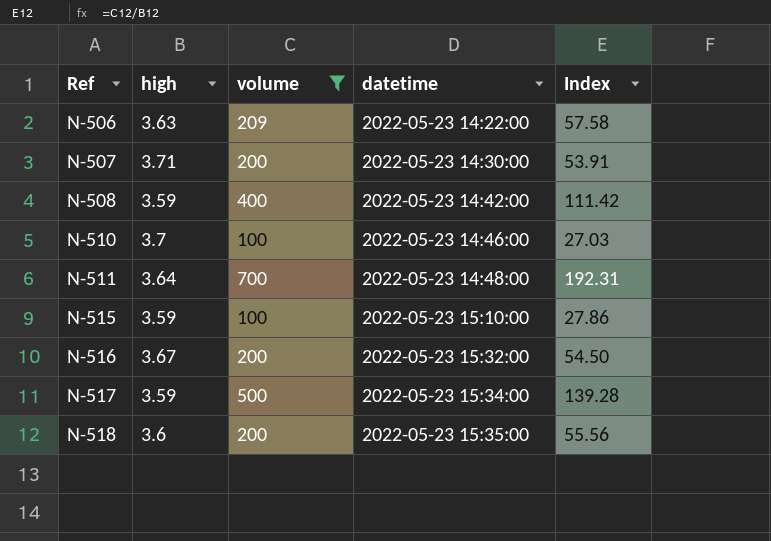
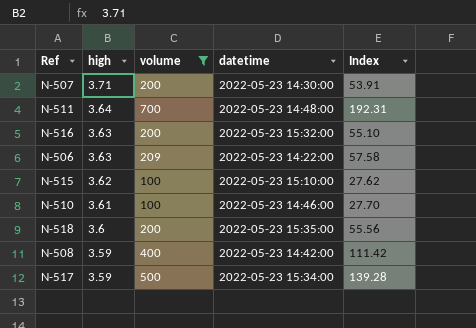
row order: Ref ascending -> high descending
N-516 | high: 3.67 -> 3.63
N-516 | Index: 54.50 -> 55.10
N-515 | high: 3.59 -> 3.62
N-515 | Index: 27.86 -> 27.62
N-510 | high: 3.7 -> 3.61
N-510 | Index: 27.03 -> 27.70

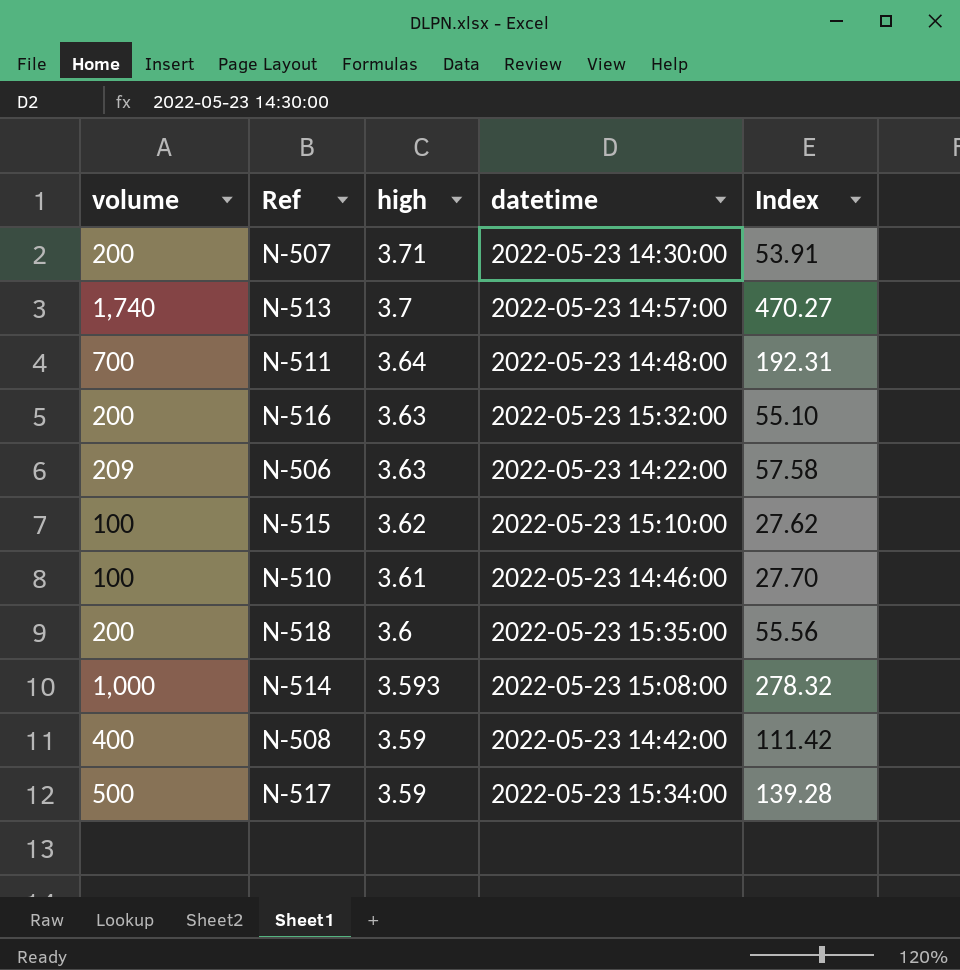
filter: volume <= 700 -> none
column volume | position: 3 -> 1

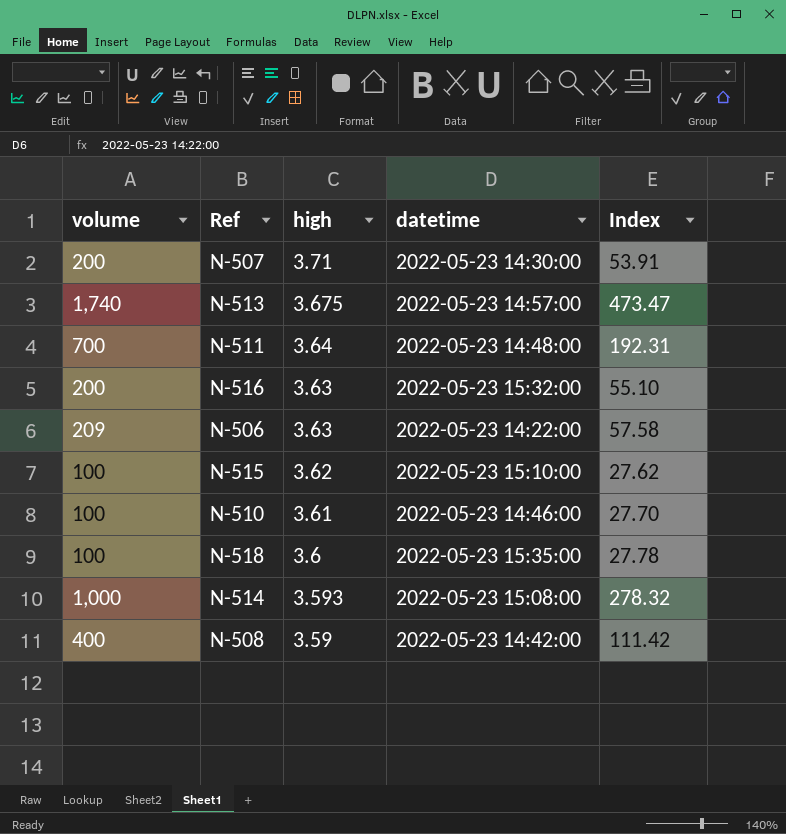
row N-517: 500 | 3.59 | 2022-05-23 15:34:00 | 139.28 -> none
N-513 | high: 3.7 -> 3.675
N-513 | Index: 470.27 -> 473.47
N-518 | volume: 200 -> 100
N-518 | Index: 55.56 -> 27.78

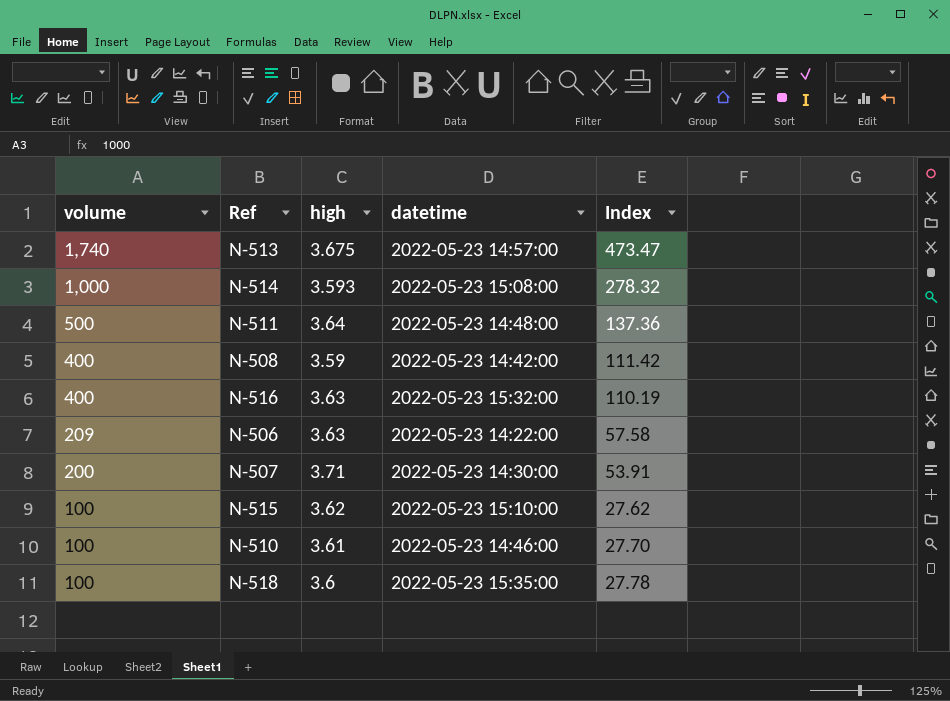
row order: high descending -> volume descending
N-511 | volume: 700 -> 500
N-511 | Index: 192.31 -> 137.36
N-516 | volume: 200 -> 400
N-516 | Index: 55.10 -> 110.19

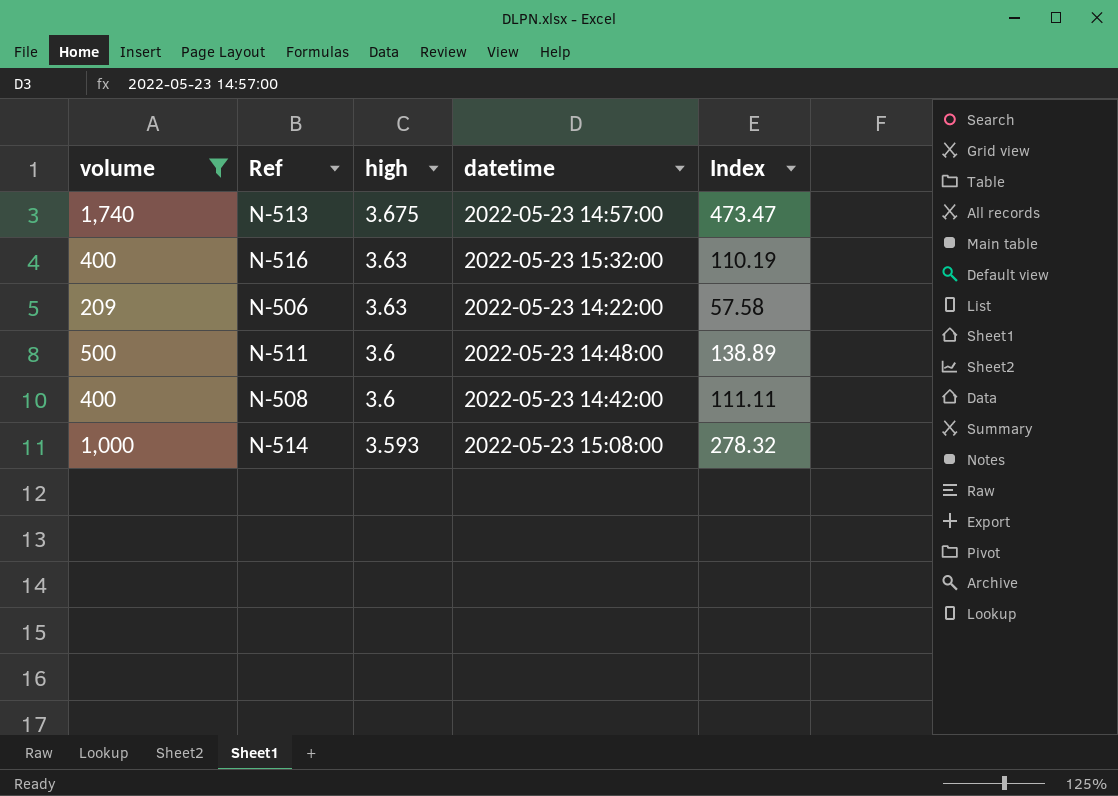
filter: none -> volume >= 209
row order: volume descending -> high descending
N-511 | high: 3.64 -> 3.6
N-511 | Index: 137.36 -> 138.89
N-508 | high: 3.59 -> 3.6
N-508 | Index: 111.42 -> 111.11

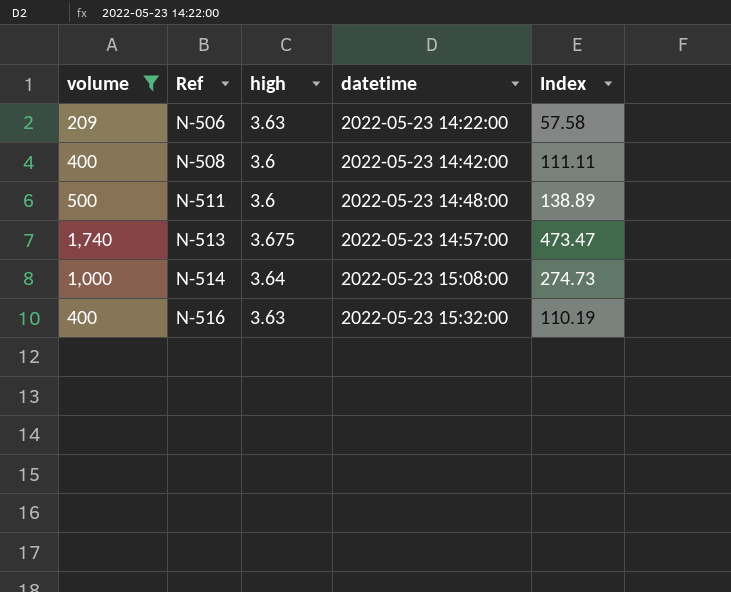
row order: high descending -> Ref ascending
N-514 | high: 3.593 -> 3.64
N-514 | Index: 278.32 -> 274.73

